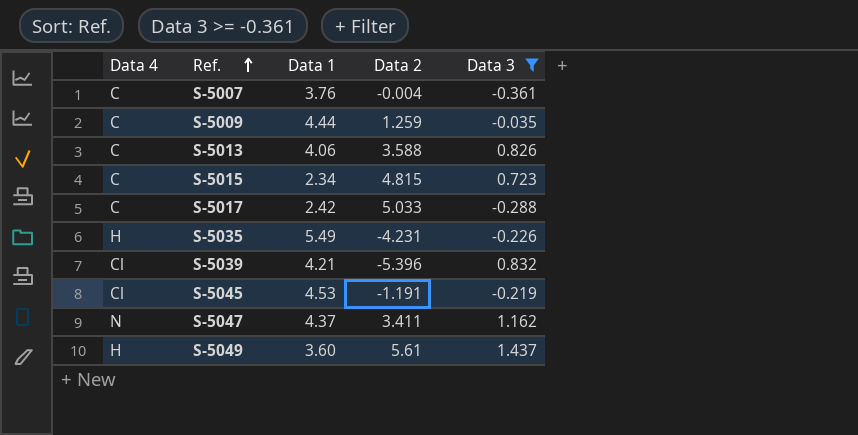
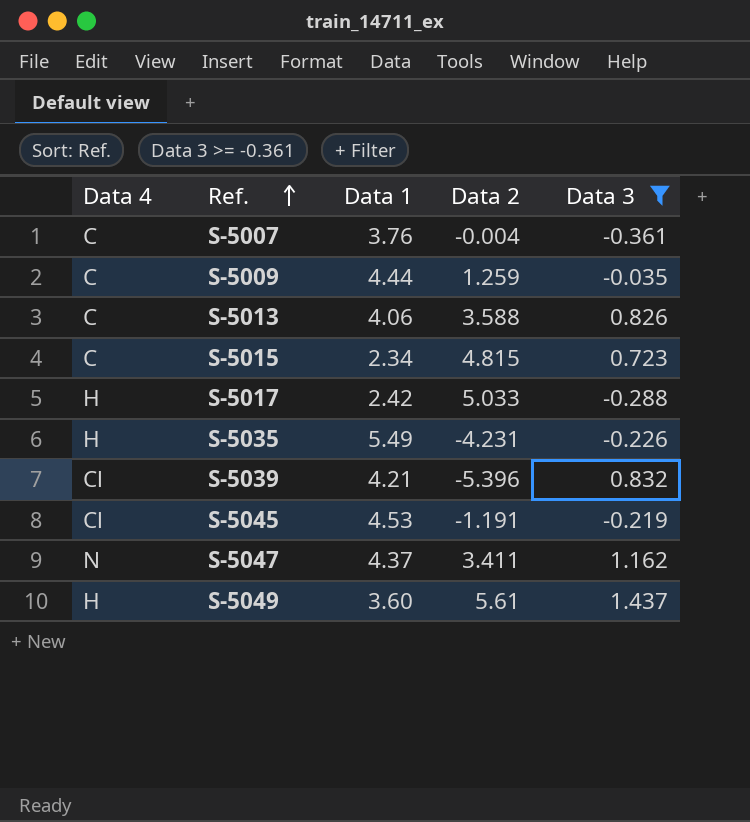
S-5017 | Data 4: C -> H

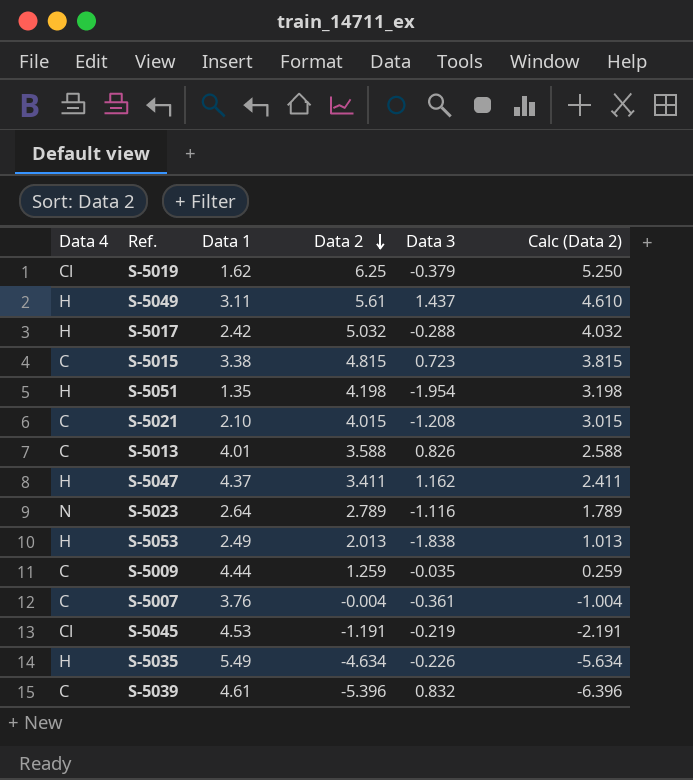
filter: Data 3 >= -0.361 -> none
row order: Ref. ascending -> Data 2 descending
column Calc (Data 2) | formula: none -> [Data 2] - 1
S-5049 | Data 1: 3.60 -> 3.11
S-5017 | Data 2: 5.033 -> 5.032
S-5015 | Data 1: 2.34 -> 3.38
S-5013 | Data 1: 4.06 -> 4.01
S-5047 | Data 4: N -> H
S-5035 | Data 2: -4.231 -> -4.634
S-5039 | Data 4: Cl -> C
S-5039 | Data 1: 4.21 -> 4.61

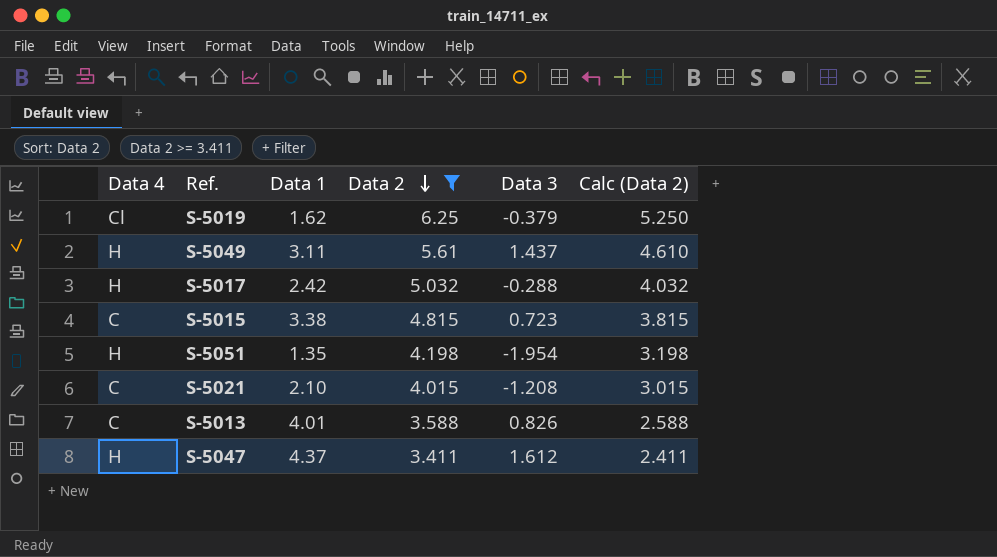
filter: none -> Data 2 >= 3.411
S-5047 | Data 3: 1.162 -> 1.612

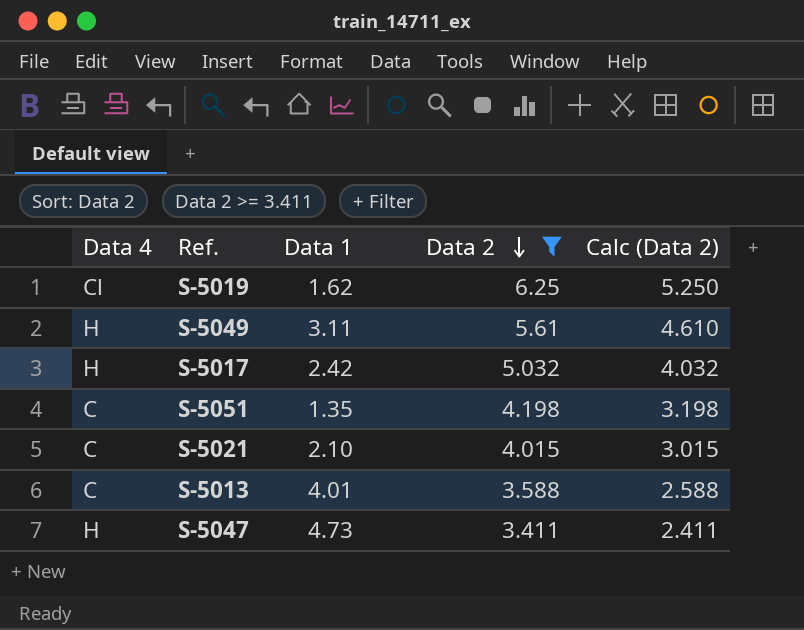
column Data 3 | position: 5 -> none
row S-5015: C | 3.38 | 4.815 | 0.723 | 3.815 -> none
S-5051 | Data 4: H -> C
S-5047 | Data 1: 4.37 -> 4.73

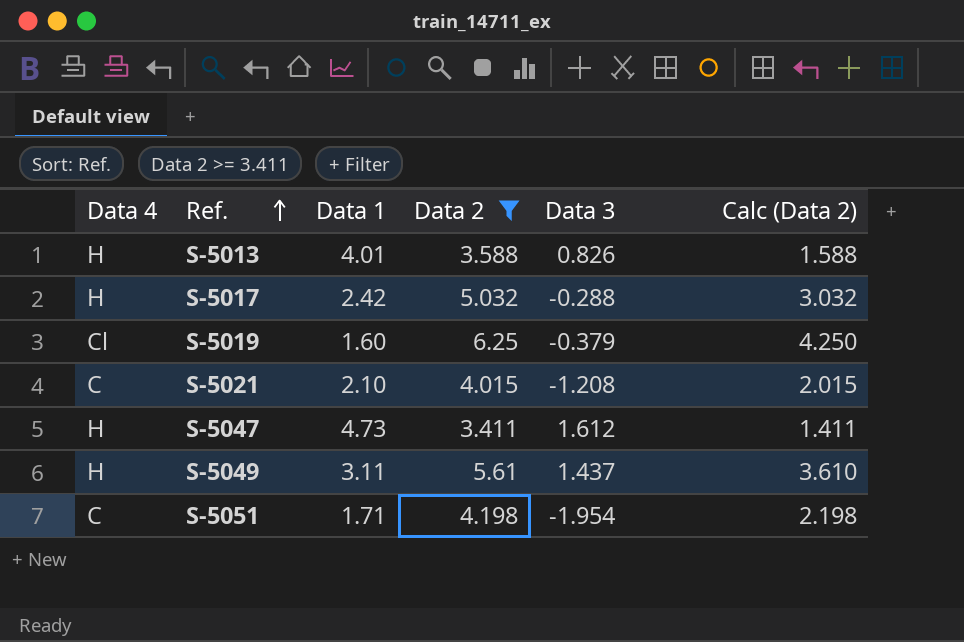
row order: Data 2 descending -> Ref. ascending
column Data 3 | position: none -> 5
column Calc (Data 2) | formula: [Data 2] - 1 -> [Data 2] - 2
S-5013 | Data 4: C -> H
S-5019 | Data 1: 1.62 -> 1.60
S-5051 | Data 1: 1.35 -> 1.71

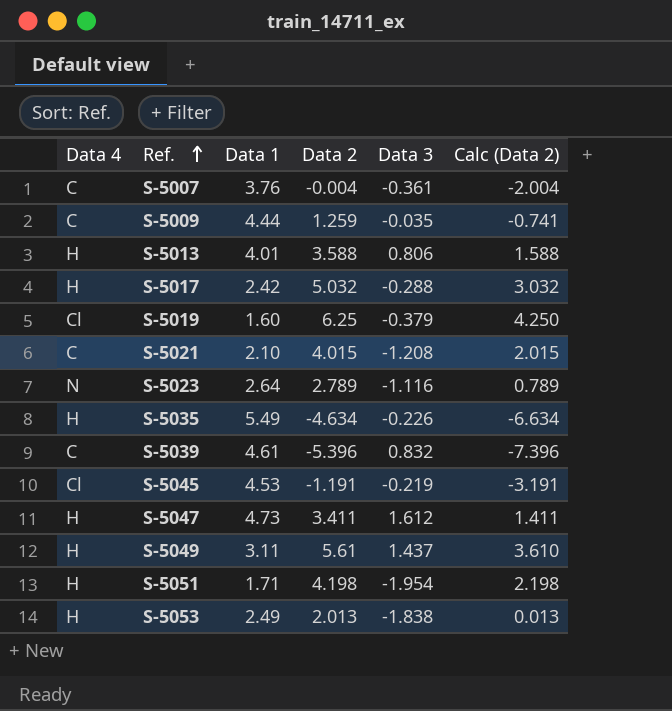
filter: Data 2 >= 3.411 -> none
S-5013 | Data 3: 0.826 -> 0.806
S-5051 | Data 4: C -> H

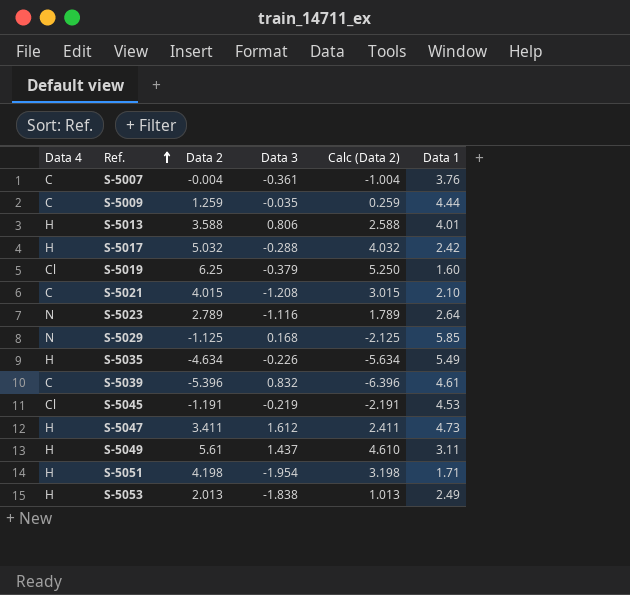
column Calc (Data 2) | formula: [Data 2] - 2 -> [Data 2] - 1
column Data 1 | position: 3 -> 6
row S-5029: none -> N | -1.125 | 0.168 | -2.125 | 5.85

